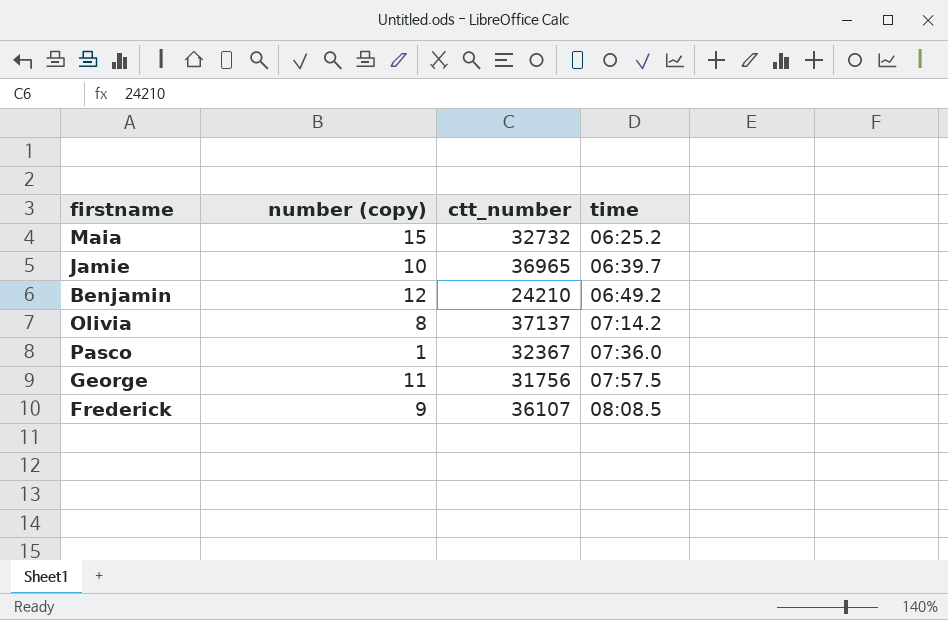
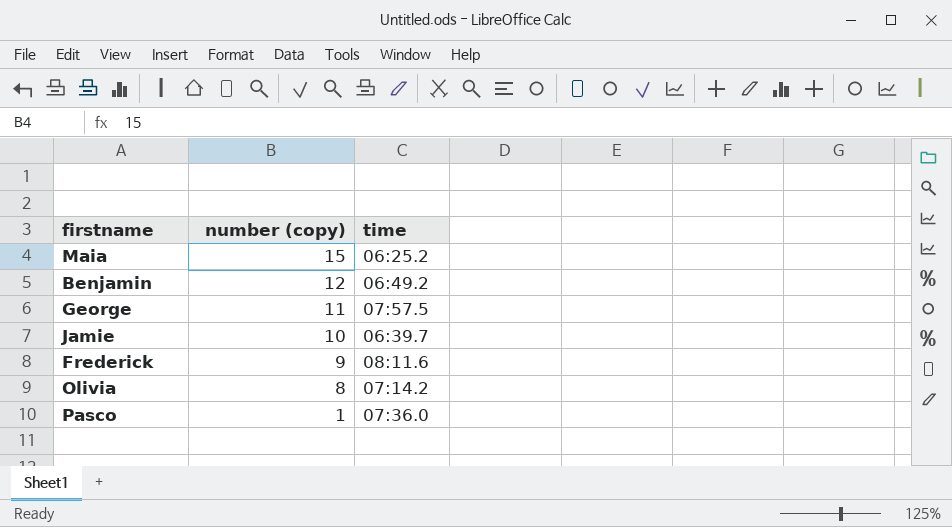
row order: time ascending -> number (copy) descending
column ctt_number | position: 3 -> none
Frederick | time: 08:08.5 -> 08:11.6

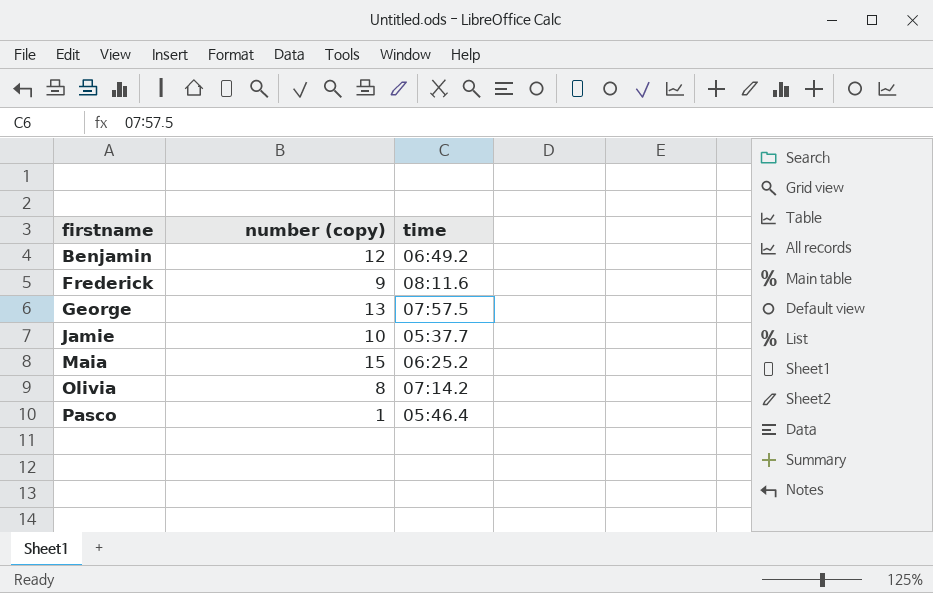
row order: number (copy) descending -> firstname ascending
George | number (copy): 11 -> 13
Jamie | time: 06:39.7 -> 05:37.7
Pasco | time: 07:36.0 -> 05:46.4

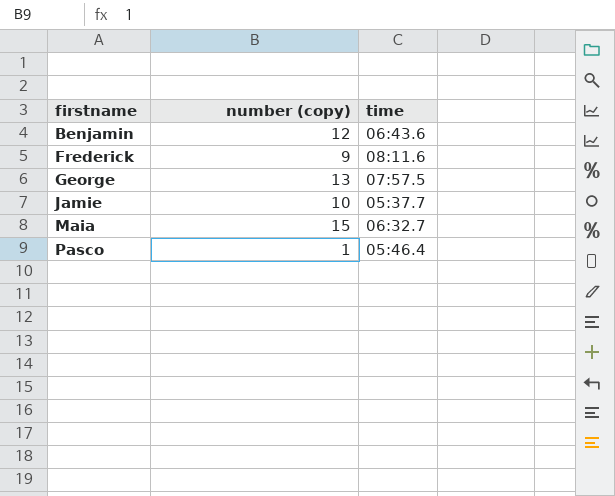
row Olivia: 8 | 07:14.2 -> none
Benjamin | time: 06:49.2 -> 06:43.6
Maia | time: 06:25.2 -> 06:32.7

